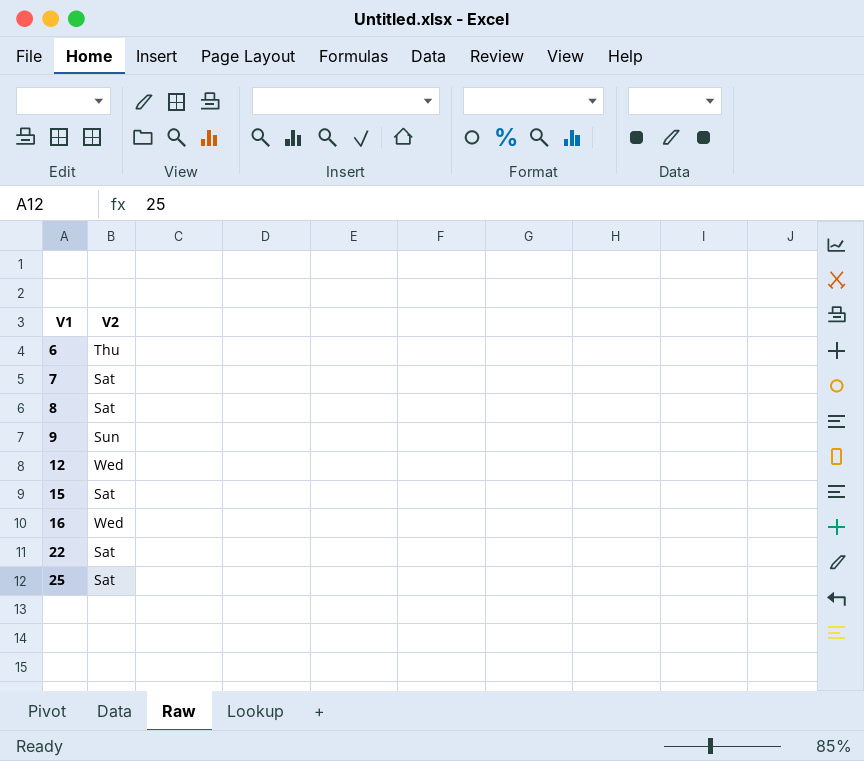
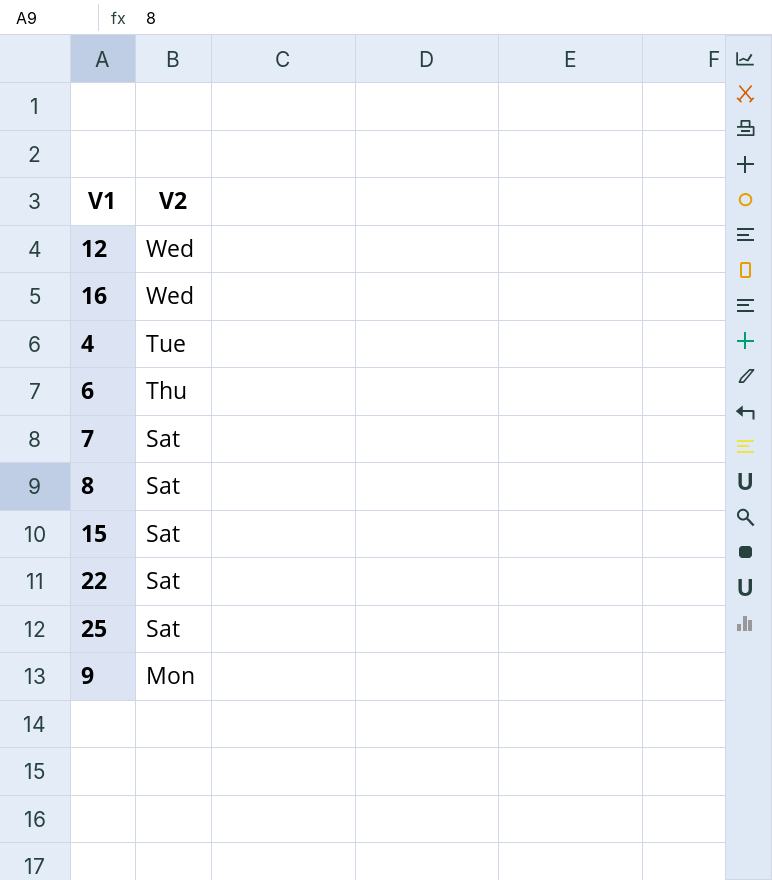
row order: V1 ascending -> V2 descending
row 4: none -> Tue
9 | V2: Sun -> Mon

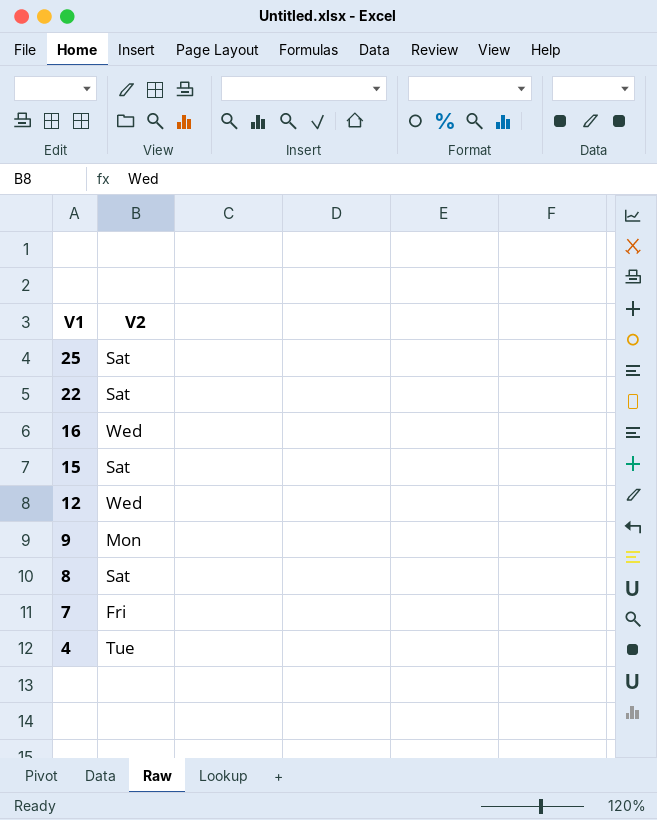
row order: V2 descending -> V1 descending
row 6: Thu -> none
7 | V2: Sat -> Fri

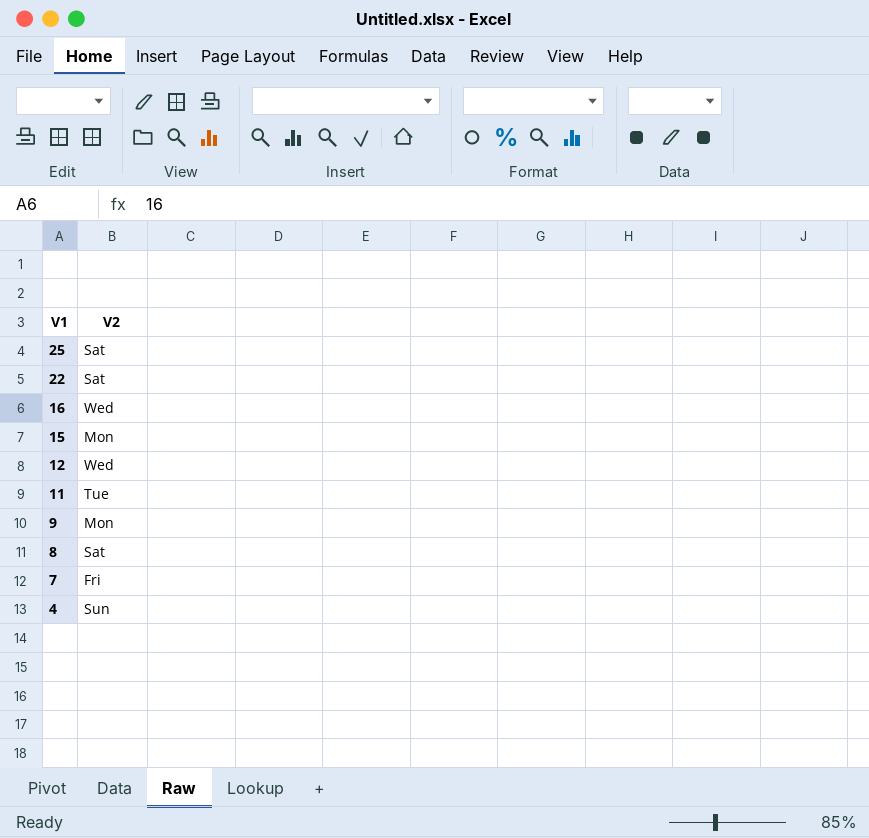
15 | V2: Sat -> Mon
row 11: none -> Tue
4 | V2: Tue -> Sun

